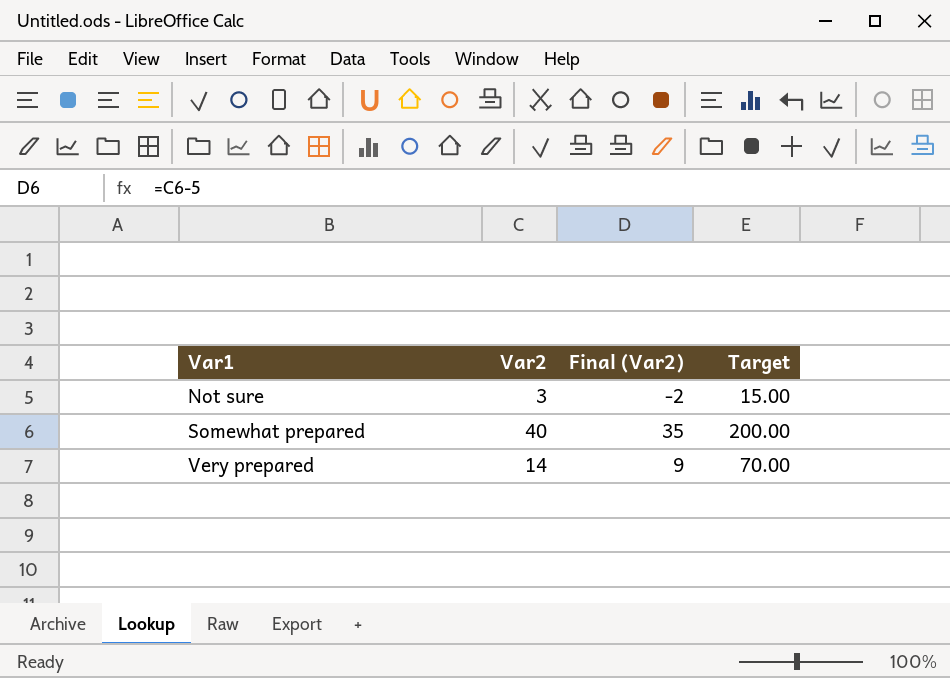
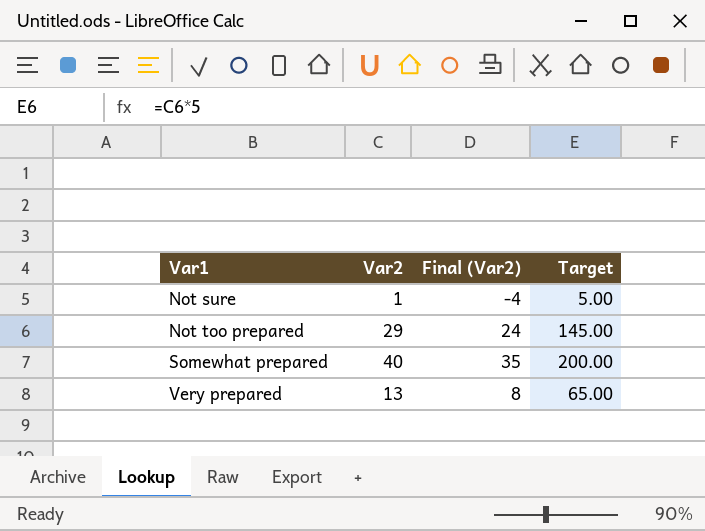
Not sure | Var2: 3 -> 1
Not sure | Final (Var2): -2 -> -4
Not sure | Target: 15.00 -> 5.00
row Not too prepared: none -> 29 | 24 | 145.00
Very prepared | Var2: 14 -> 13
Very prepared | Final (Var2): 9 -> 8
Very prepared | Target: 70.00 -> 65.00

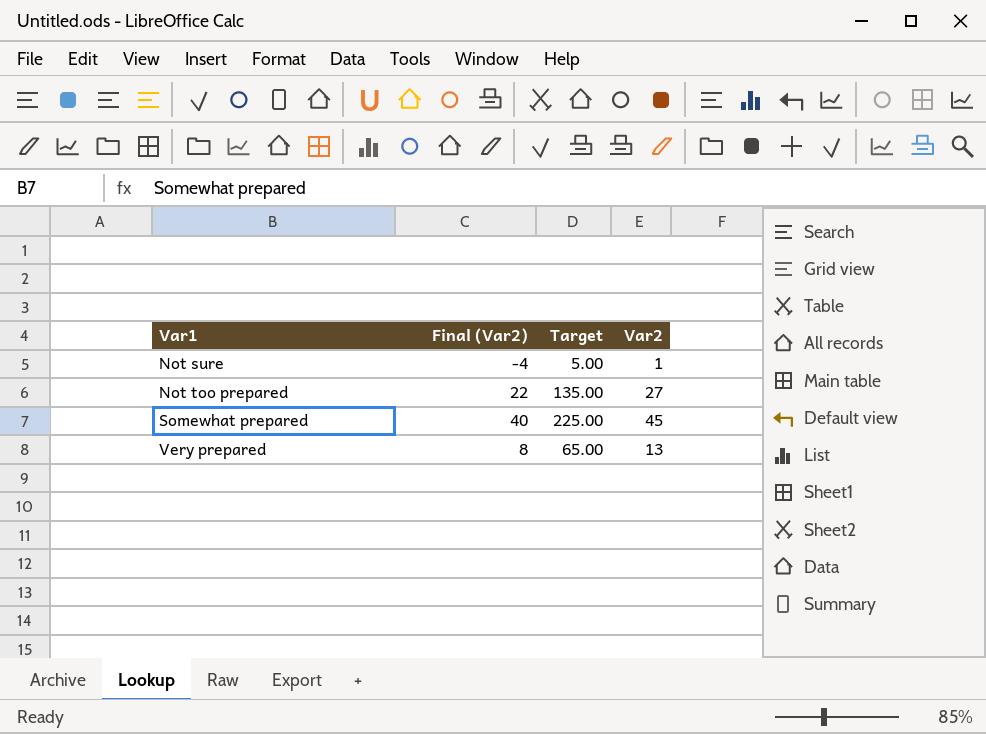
column Var2 | position: 2 -> 4
Not too prepared | Final (Var2): 24 -> 22
Not too prepared | Target: 145.00 -> 135.00
Not too prepared | Var2: 29 -> 27
Somewhat prepared | Final (Var2): 35 -> 40
Somewhat prepared | Target: 200.00 -> 225.00
Somewhat prepared | Var2: 40 -> 45

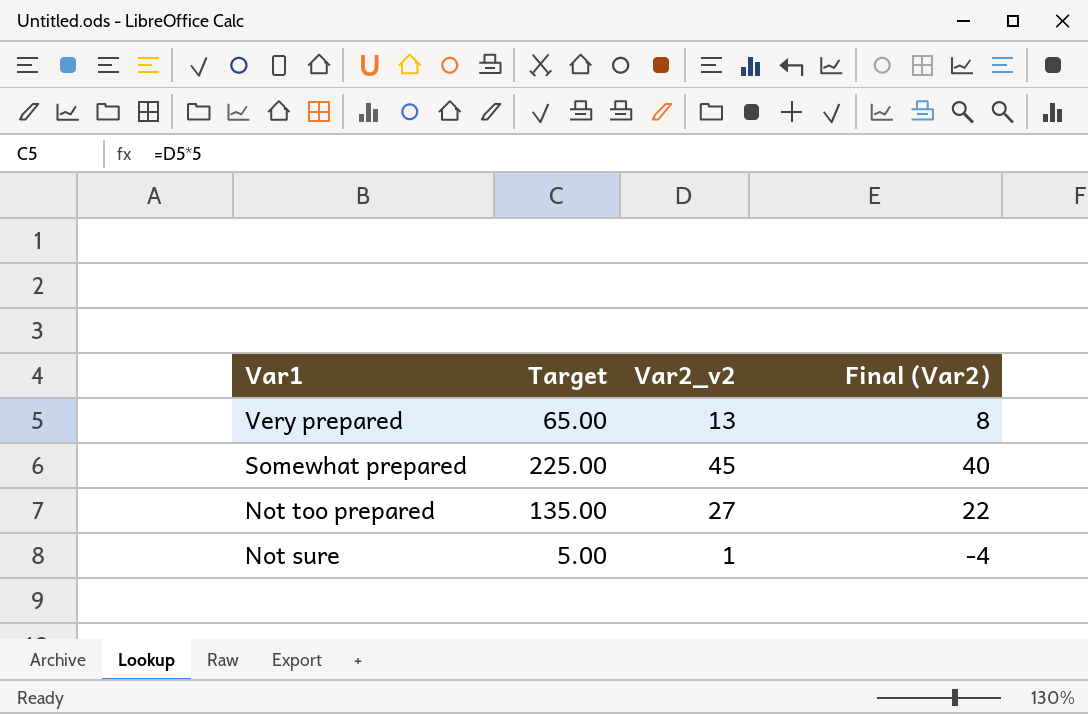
row order: Var1 ascending -> Var1 descending
column name: Var2 -> Var2_v2
column Final (Var2) | position: 2 -> 4

